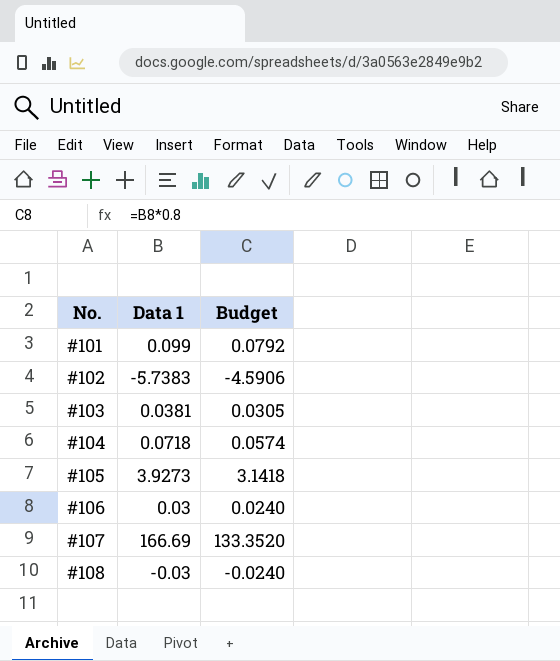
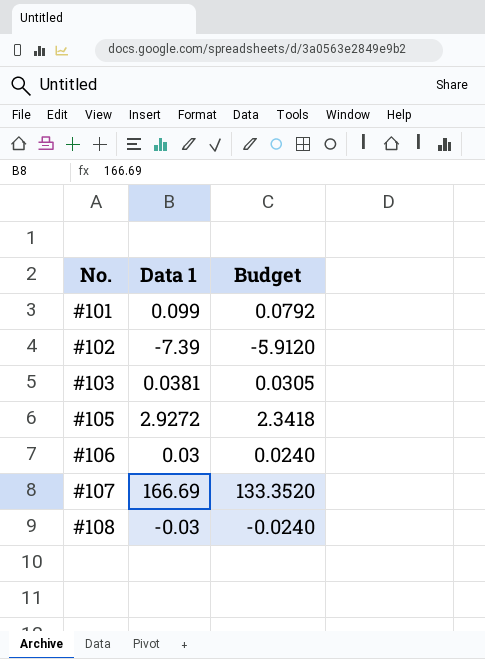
row #104: 0.0718 | 0.0574 -> none
#102 | Data 1: -5.7383 -> -7.39
#102 | Budget: -4.5906 -> -5.9120
#105 | Data 1: 3.9273 -> 2.9272
#105 | Budget: 3.1418 -> 2.3418

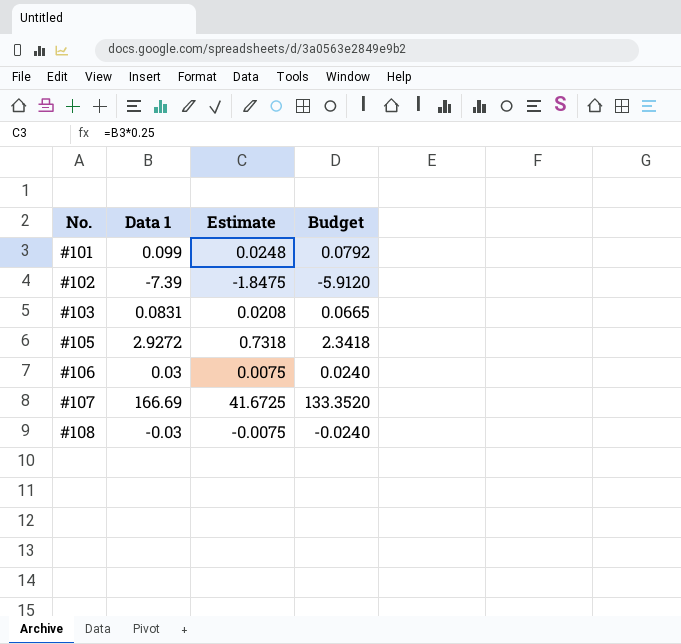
column Estimate | formula: none -> [Data 1] * 0.25
#103 | Data 1: 0.0381 -> 0.0831
#103 | Budget: 0.0305 -> 0.0665

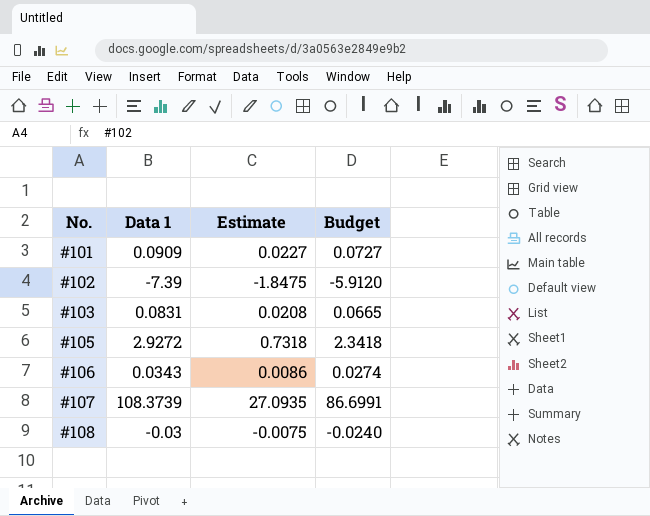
#101 | Data 1: 0.099 -> 0.0909
#101 | Estimate: 0.0248 -> 0.0227
#101 | Budget: 0.0792 -> 0.0727
#106 | Data 1: 0.03 -> 0.0343
#106 | Estimate: 0.0075 -> 0.0086
#106 | Budget: 0.0240 -> 0.0274
#107 | Data 1: 166.69 -> 108.3739
#107 | Estimate: 41.6725 -> 27.0935
#107 | Budget: 133.3520 -> 86.6991

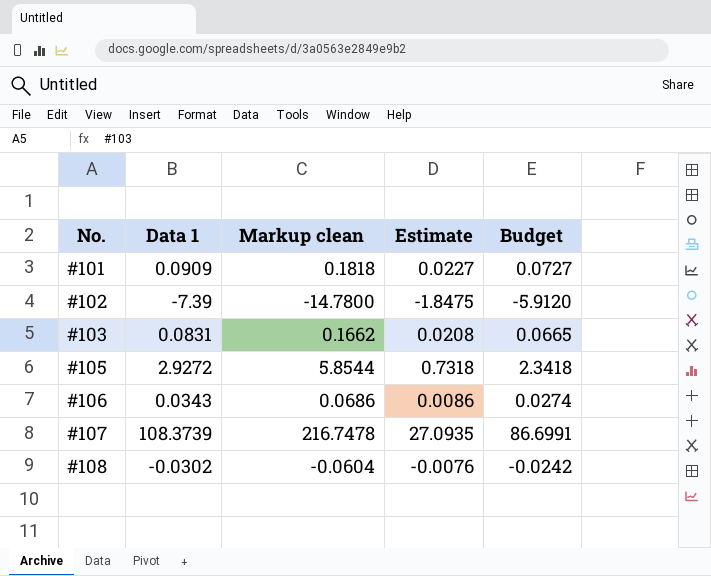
column Markup clean | formula: none -> [Data 1] * 2
#108 | Data 1: -0.03 -> -0.0302
#108 | Estimate: -0.0075 -> -0.0076
#108 | Budget: -0.0240 -> -0.0242

